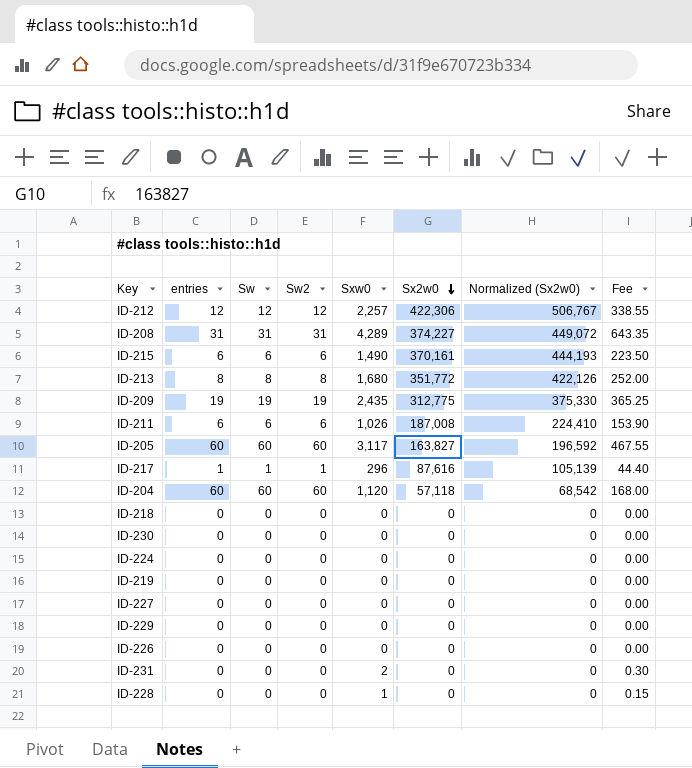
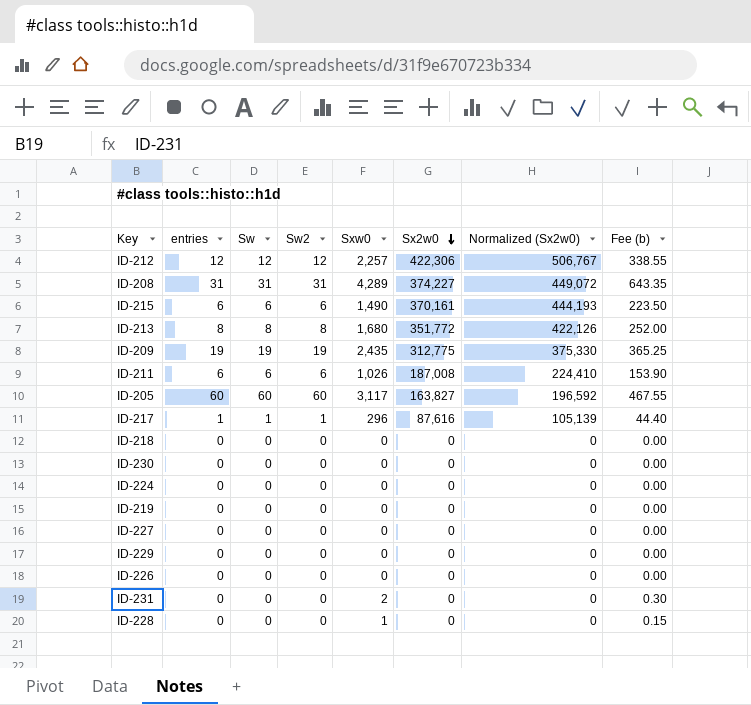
column name: Fee -> Fee (b)
row ID-204: 60 | 60 | 60 | 1,120 | 57,118 | 68,542 | 168.00 -> none

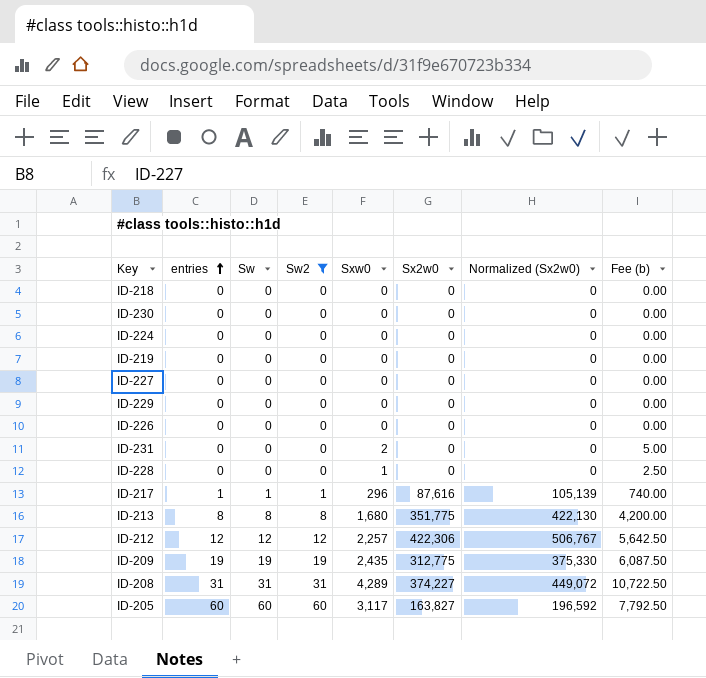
filter: none -> Sw2 != 6
row order: Sx2w0 descending -> entries ascending
column Fee (b) | formula: [Sxw0] * 0.15 -> [Sxw0] * 2.5
ID-213 | Sx2w0: 351,772 -> 351,775
ID-213 | Normalized (Sx2w0): 422,126 -> 422,130

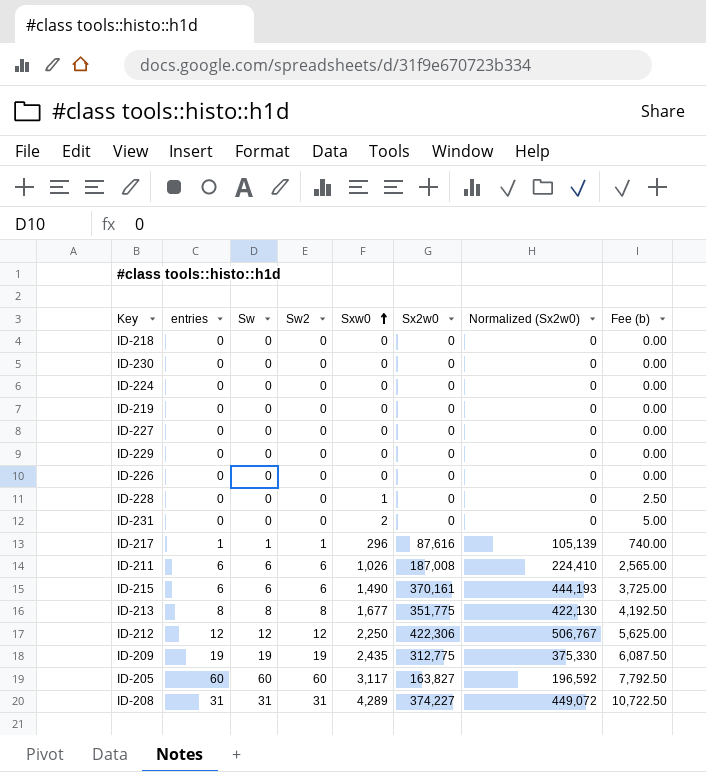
filter: Sw2 != 6 -> none
row order: entries ascending -> Sxw0 ascending
ID-213 | Sxw0: 1,680 -> 1,677
ID-213 | Fee (b): 4,200.00 -> 4,192.50
ID-212 | Sxw0: 2,257 -> 2,250
ID-212 | Fee (b): 5,642.50 -> 5,625.00

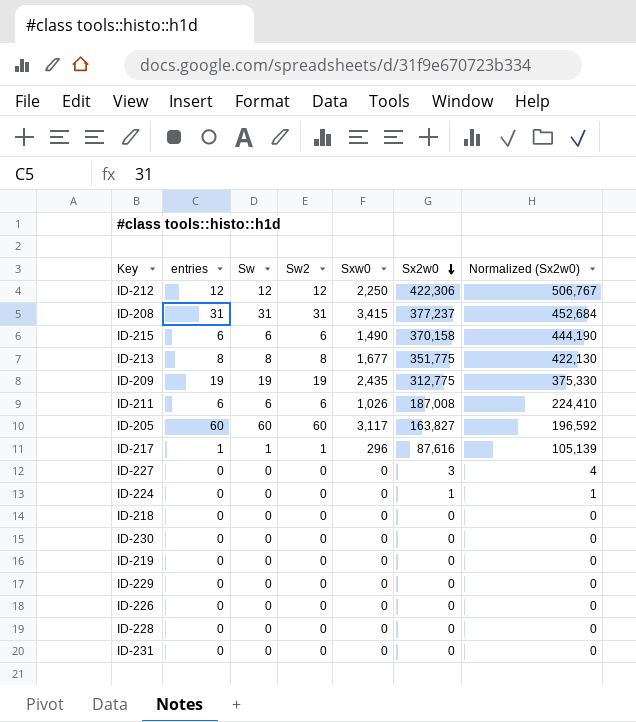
row order: Sxw0 ascending -> Sx2w0 descending
column Fee (b) | formula: [Sxw0] * 2.5 -> none
ID-208 | Sxw0: 4,289 -> 3,415
ID-208 | Sx2w0: 374,227 -> 377,237
ID-208 | Normalized (Sx2w0): 449,072 -> 452,684
ID-215 | Sx2w0: 370,161 -> 370,158
ID-215 | Normalized (Sx2w0): 444,193 -> 444,190
ID-227 | Sx2w0: 0 -> 3
ID-227 | Normalized (Sx2w0): 0 -> 4
ID-224 | Sx2w0: 0 -> 1
ID-224 | Normalized (Sx2w0): 0 -> 1
ID-228 | Sxw0: 1 -> 0
ID-231 | Sxw0: 2 -> 0

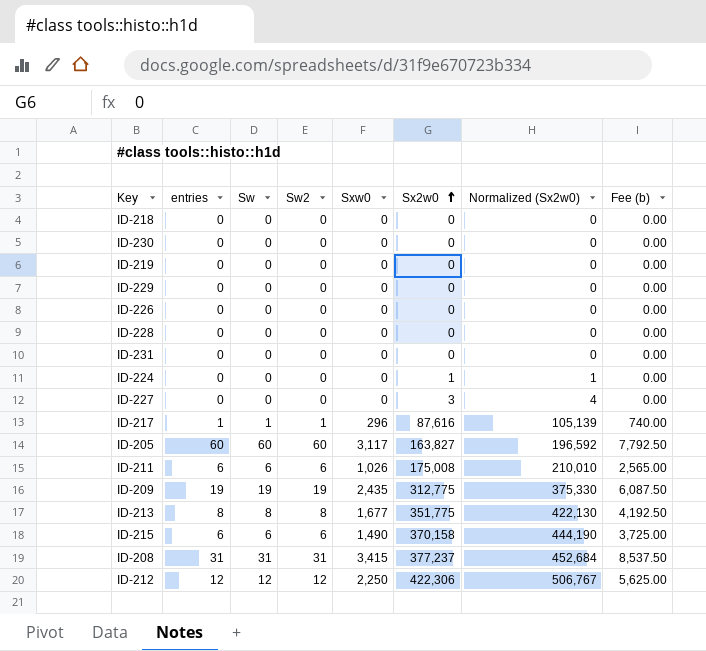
row order: Sx2w0 descending -> Sx2w0 ascending
column Fee (b) | formula: none -> [Sxw0] * 2.5
ID-211 | Sx2w0: 187,008 -> 175,008
ID-211 | Normalized (Sx2w0): 224,410 -> 210,010

